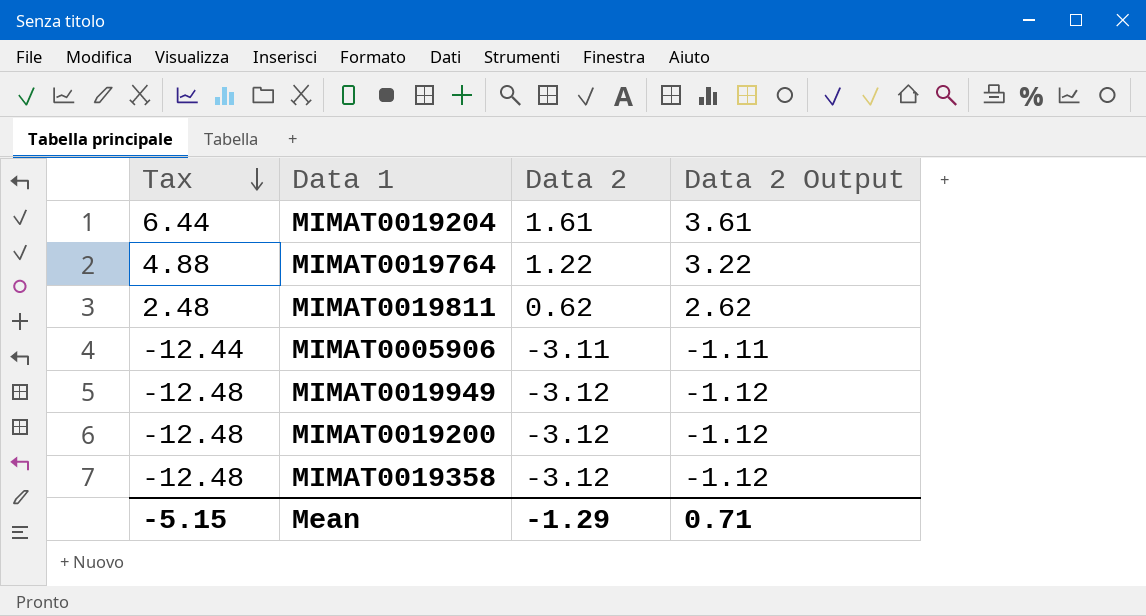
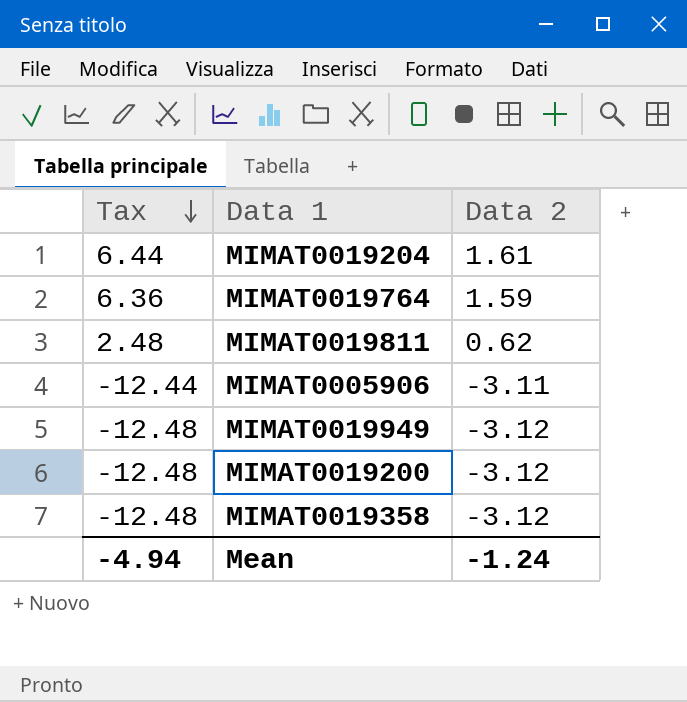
column Data 2 Output | formula: [Data 2] + 2 -> none
MIMAT0019764 | Tax: 4.88 -> 6.36
MIMAT0019764 | Data 2: 1.22 -> 1.59
Mean | Tax: -5.15 -> -4.94
Mean | Data 2: -1.29 -> -1.24

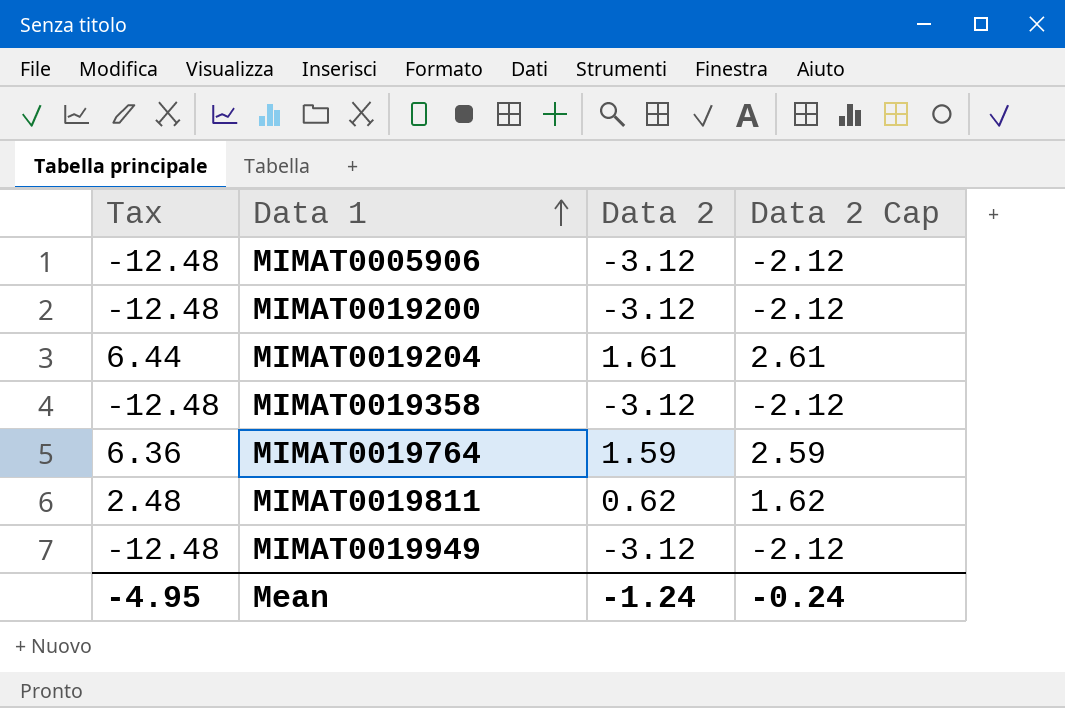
row order: Tax descending -> Data 1 ascending
column Data 2 Cap | formula: none -> [Data 2] + 1
MIMAT0005906 | Tax: -12.44 -> -12.48
MIMAT0005906 | Data 2: -3.11 -> -3.12
Mean | Tax: -4.94 -> -4.95

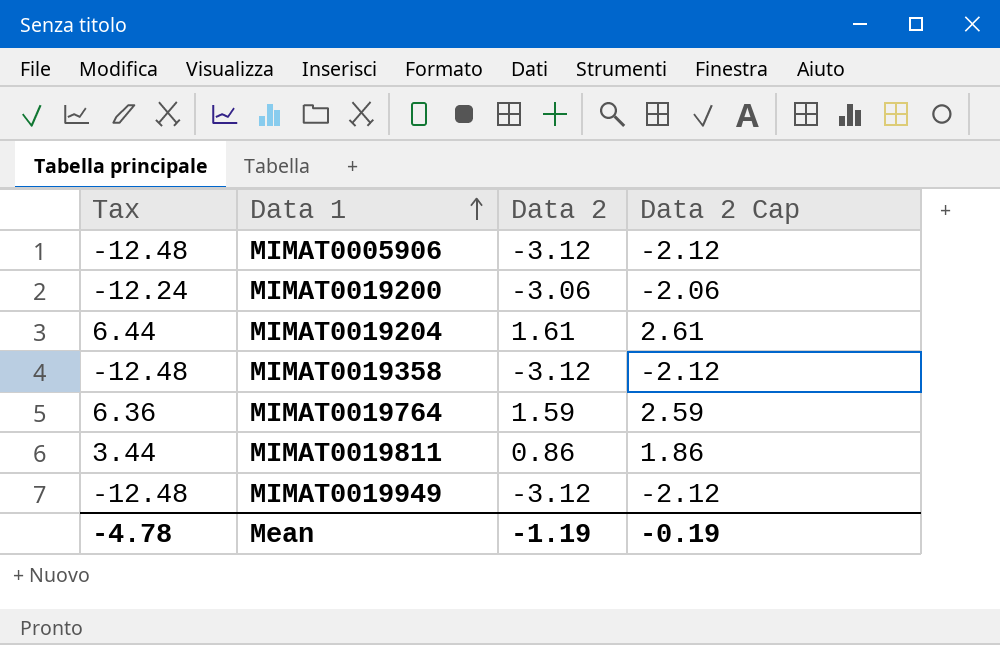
MIMAT0019200 | Tax: -12.48 -> -12.24
MIMAT0019200 | Data 2: -3.12 -> -3.06
MIMAT0019200 | Data 2 Cap: -2.12 -> -2.06
MIMAT0019811 | Tax: 2.48 -> 3.44
MIMAT0019811 | Data 2: 0.62 -> 0.86
MIMAT0019811 | Data 2 Cap: 1.62 -> 1.86
Mean | Tax: -4.95 -> -4.78
Mean | Data 2: -1.24 -> -1.19
Mean | Data 2 Cap: -0.24 -> -0.19

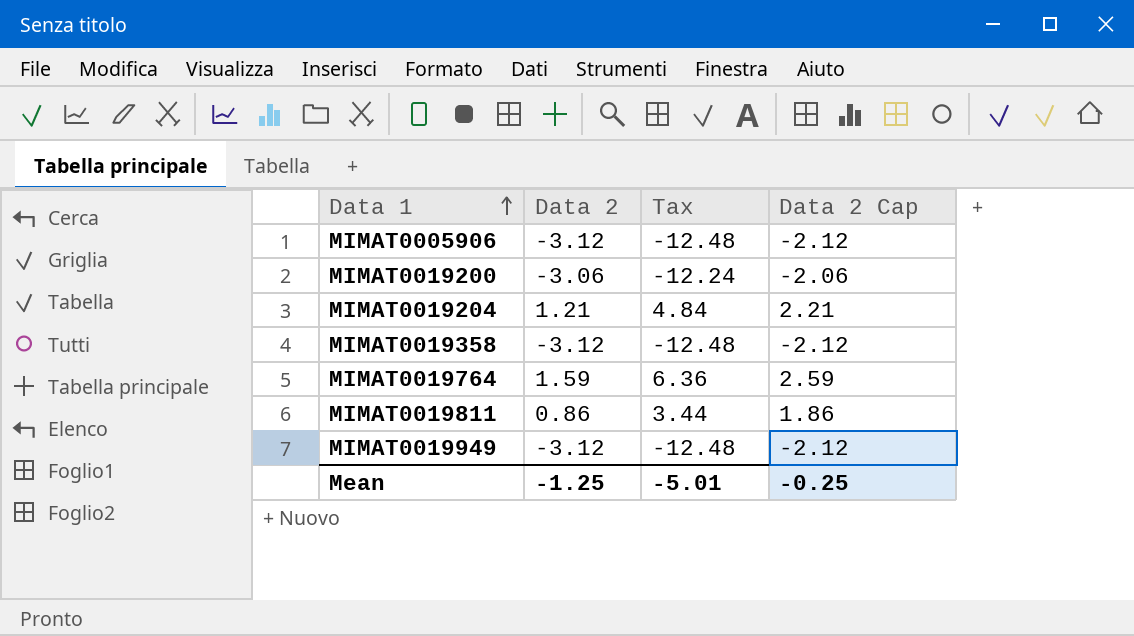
column Tax | position: 1 -> 3
MIMAT0019204 | Data 2: 1.61 -> 1.21
MIMAT0019204 | Tax: 6.44 -> 4.84
MIMAT0019204 | Data 2 Cap: 2.61 -> 2.21
Mean | Data 2: -1.19 -> -1.25
Mean | Tax: -4.78 -> -5.01
Mean | Data 2 Cap: -0.19 -> -0.25

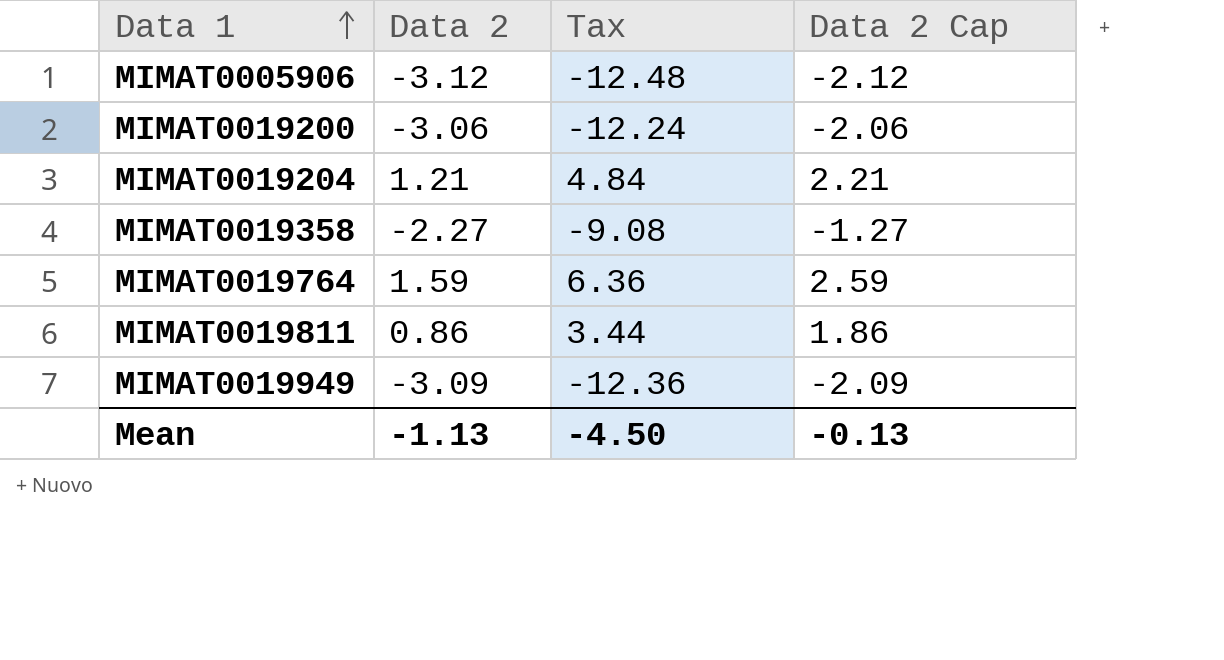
MIMAT0019358 | Data 2: -3.12 -> -2.27
MIMAT0019358 | Tax: -12.48 -> -9.08
MIMAT0019358 | Data 2 Cap: -2.12 -> -1.27
MIMAT0019949 | Data 2: -3.12 -> -3.09
MIMAT0019949 | Tax: -12.48 -> -12.36
MIMAT0019949 | Data 2 Cap: -2.12 -> -2.09
Mean | Data 2: -1.25 -> -1.13
Mean | Tax: -5.01 -> -4.50
Mean | Data 2 Cap: -0.25 -> -0.13

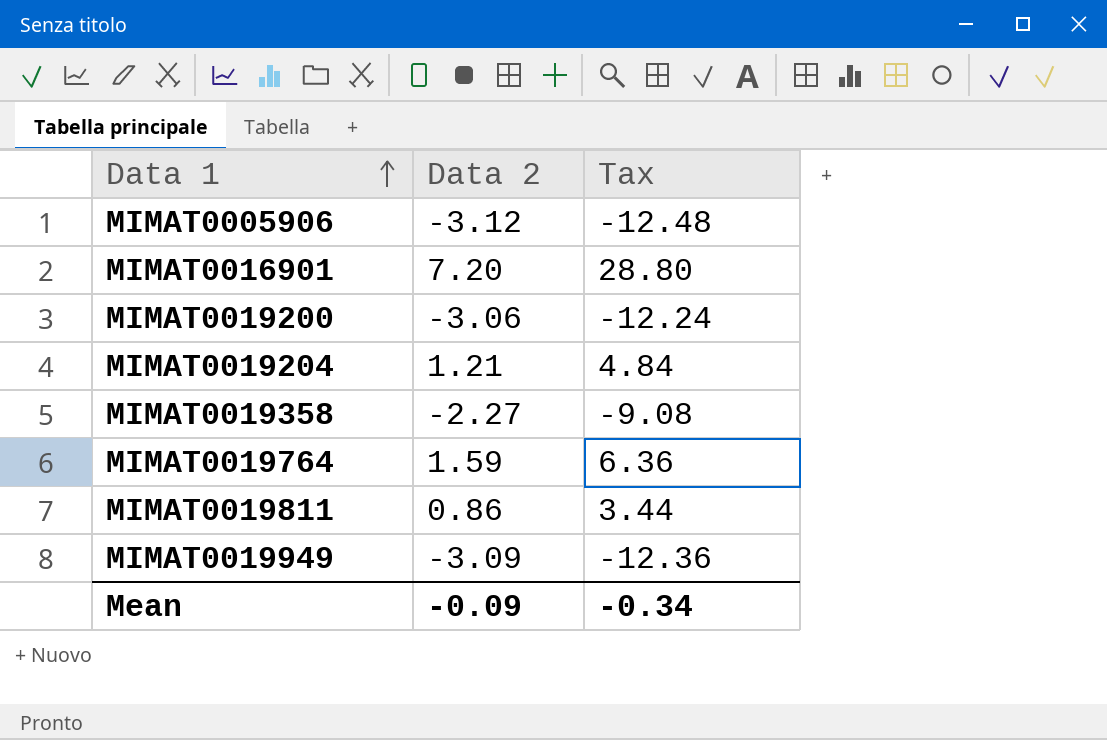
column Data 2 Cap | formula: [Data 2] + 1 -> none
row MIMAT0016901: none -> 7.20 | 28.80
Mean | Data 2: -1.13 -> -0.09
Mean | Tax: -4.50 -> -0.34

